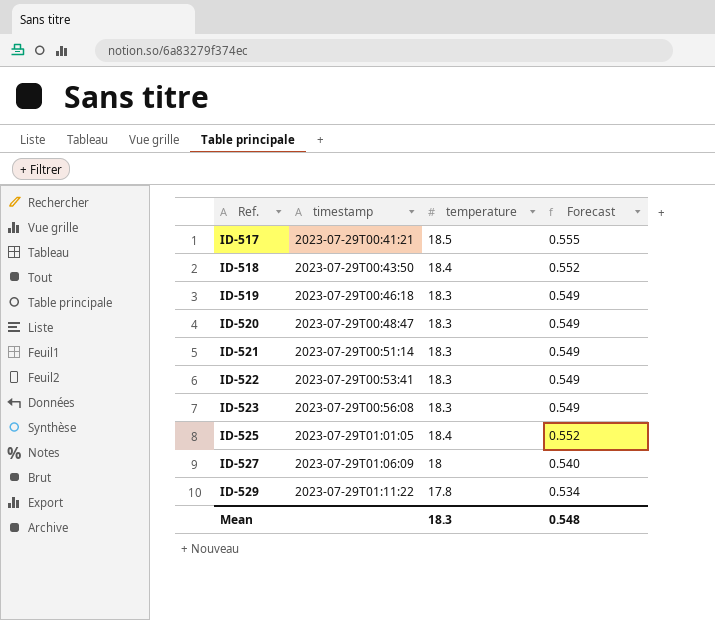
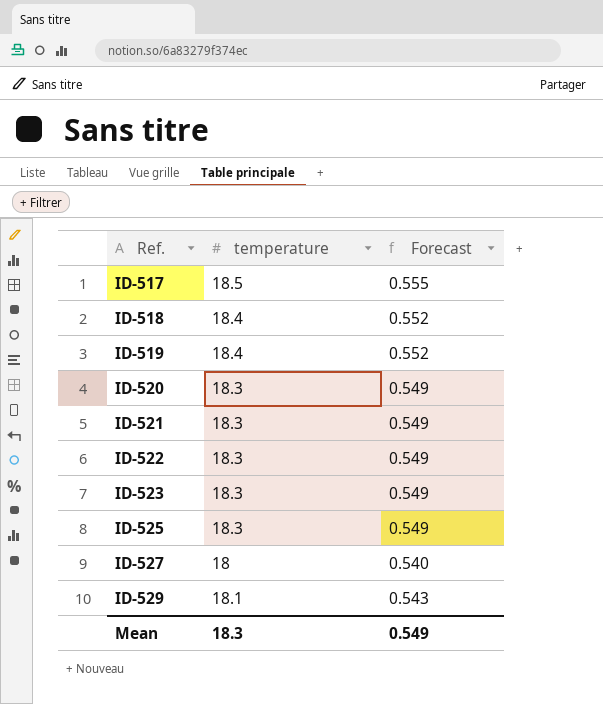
column timestamp | position: 2 -> none
ID-519 | temperature: 18.3 -> 18.4
ID-519 | Forecast: 0.549 -> 0.552
ID-525 | temperature: 18.4 -> 18.3
ID-525 | Forecast: 0.552 -> 0.549
ID-529 | temperature: 17.8 -> 18.1
ID-529 | Forecast: 0.534 -> 0.543
Mean | Forecast: 0.548 -> 0.549

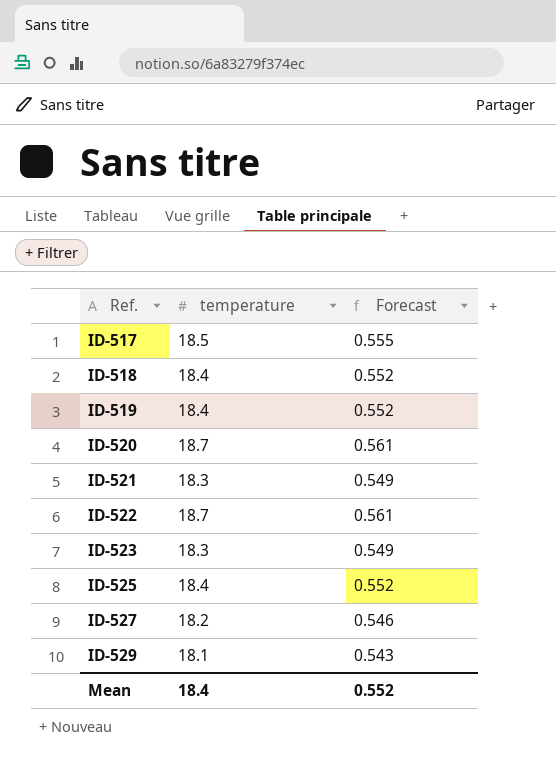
ID-520 | temperature: 18.3 -> 18.7
ID-520 | Forecast: 0.549 -> 0.561
ID-522 | temperature: 18.3 -> 18.7
ID-522 | Forecast: 0.549 -> 0.561
ID-525 | temperature: 18.3 -> 18.4
ID-525 | Forecast: 0.549 -> 0.552
ID-527 | temperature: 18 -> 18.2
ID-527 | Forecast: 0.540 -> 0.546
Mean | temperature: 18.3 -> 18.4
Mean | Forecast: 0.549 -> 0.552

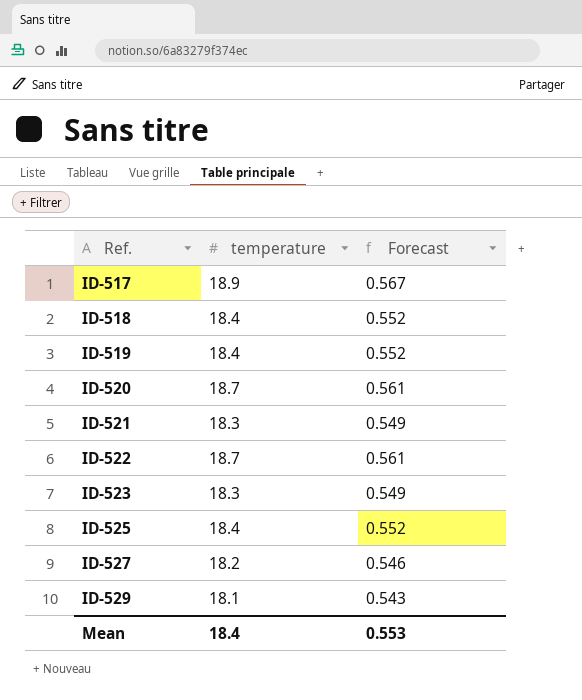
ID-517 | temperature: 18.5 -> 18.9
ID-517 | Forecast: 0.555 -> 0.567
Mean | Forecast: 0.552 -> 0.553

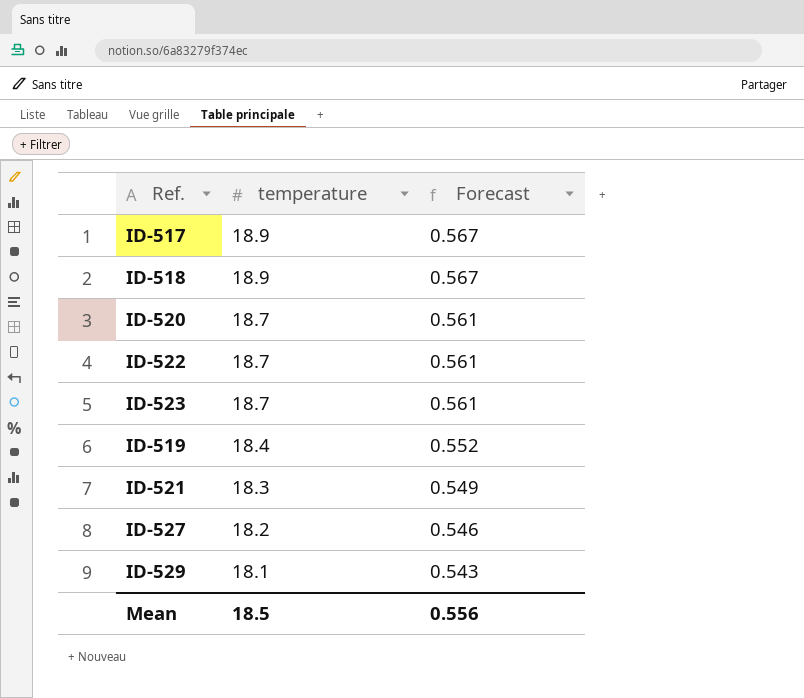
row order: Ref. ascending -> temperature descending
row ID-525: 18.4 | 0.552 -> none
ID-518 | temperature: 18.4 -> 18.9
ID-518 | Forecast: 0.552 -> 0.567
ID-523 | temperature: 18.3 -> 18.7
ID-523 | Forecast: 0.549 -> 0.561
Mean | temperature: 18.4 -> 18.5
Mean | Forecast: 0.553 -> 0.556

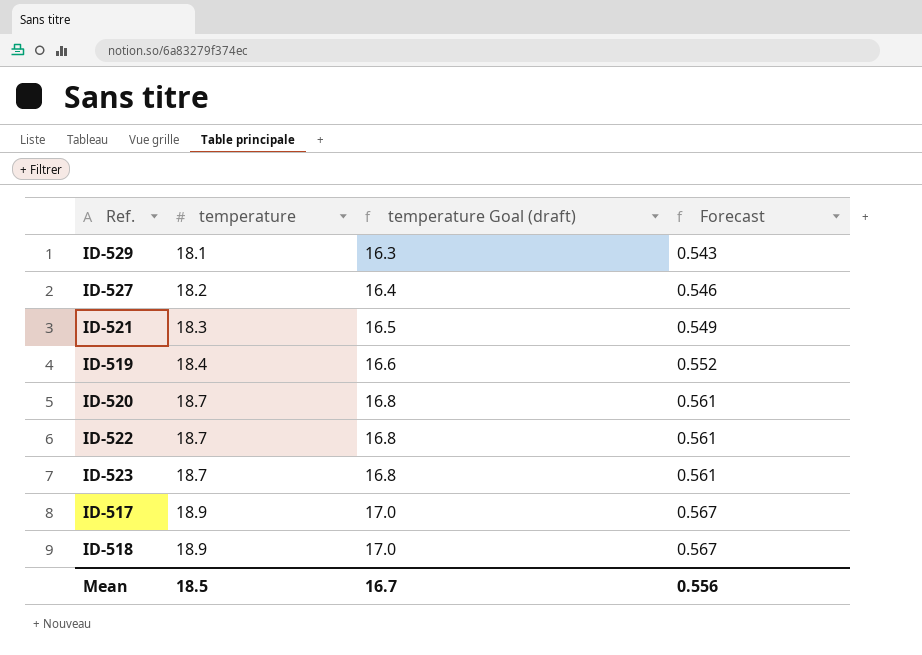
row order: temperature descending -> temperature ascending
column temperature Goal (draft) | formula: none -> [temperature] * 0.9

